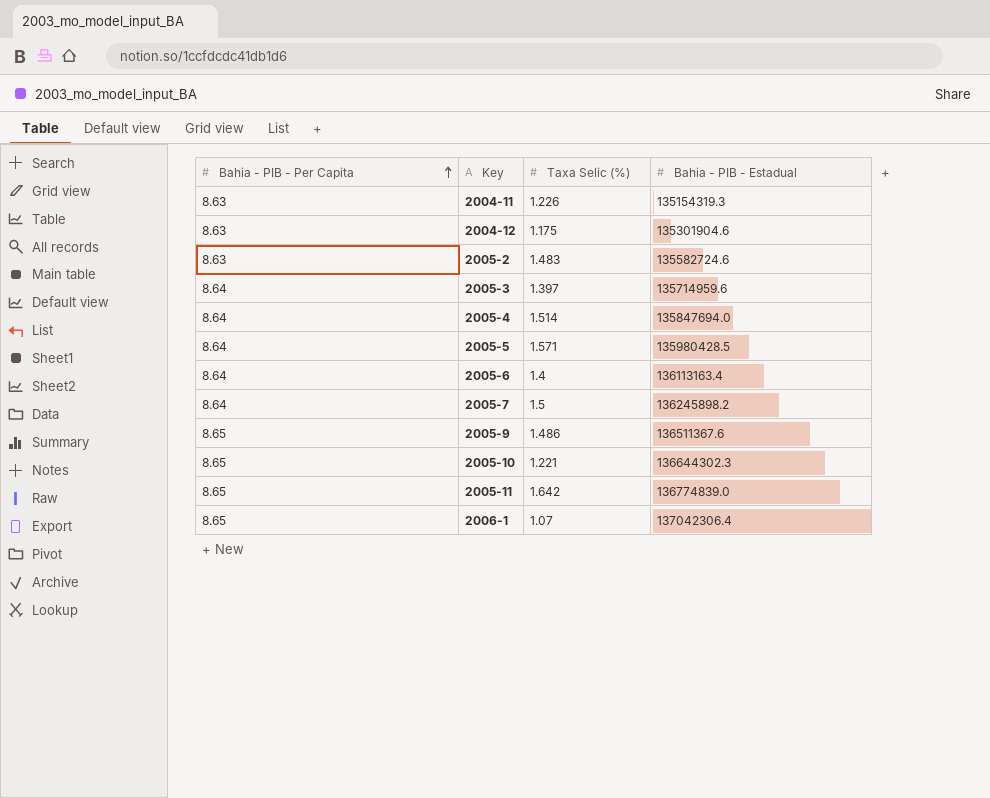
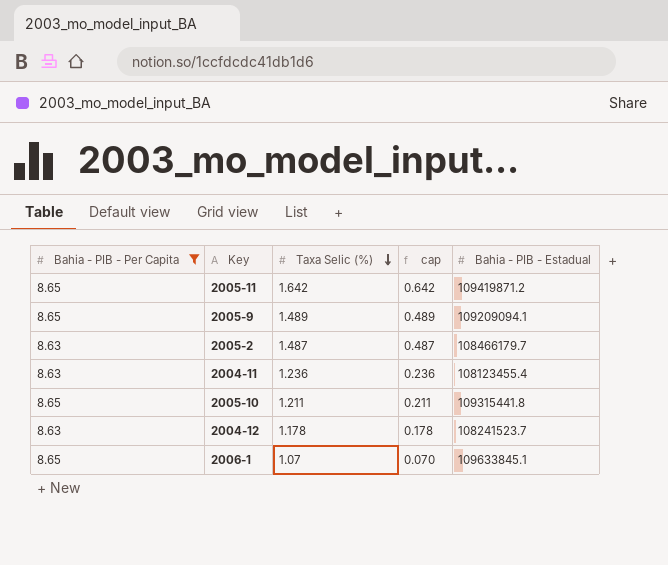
filter: none -> Bahia - PIB - Per Capita != 8.64
row order: Bahia - PIB - Per Capita ascending -> Taxa Selic (%) descending
column cap | formula: none -> [Taxa Selic (%)] - 1
2005-11 | Bahia - PIB - Estadual: 136774839.0 -> 109419871.2
2005-9 | Taxa Selic (%): 1.486 -> 1.489
2005-9 | Bahia - PIB - Estadual: 136511367.6 -> 109209094.1
2005-2 | Taxa Selic (%): 1.483 -> 1.487
2005-2 | Bahia - PIB - Estadual: 135582724.6 -> 108466179.7
2004-11 | Taxa Selic (%): 1.226 -> 1.236
2004-11 | Bahia - PIB - Estadual: 135154319.3 -> 108123455.4
2005-10 | Taxa Selic (%): 1.221 -> 1.211
2005-10 | Bahia - PIB - Estadual: 136644302.3 -> 109315441.8
2004-12 | Taxa Selic (%): 1.175 -> 1.178
2004-12 | Bahia - PIB - Estadual: 135301904.6 -> 108241523.7
2006-1 | Bahia - PIB - Estadual: 137042306.4 -> 109633845.1

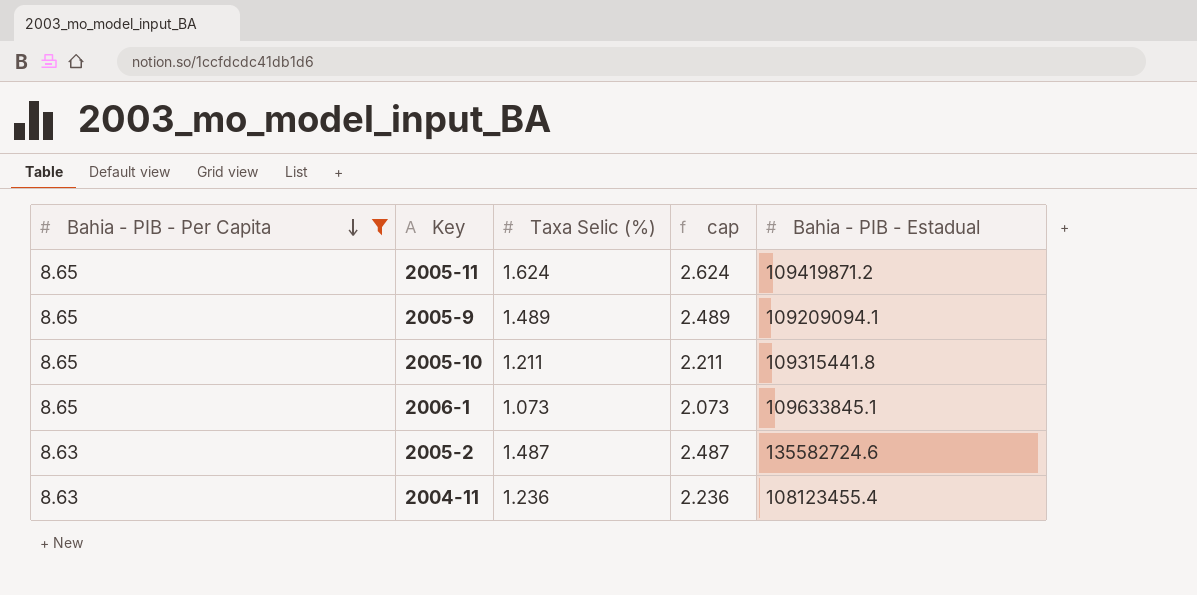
row order: Taxa Selic (%) descending -> Bahia - PIB - Per Capita descending
column cap | formula: [Taxa Selic (%)] - 1 -> [Taxa Selic (%)] + 1
row 2004-12: 8.63 | 1.178 | 0.178 | 108241523.7 -> none
2005-11 | Taxa Selic (%): 1.642 -> 1.624
2006-1 | Taxa Selic (%): 1.07 -> 1.073
2005-2 | Bahia - PIB - Estadual: 108466179.7 -> 135582724.6

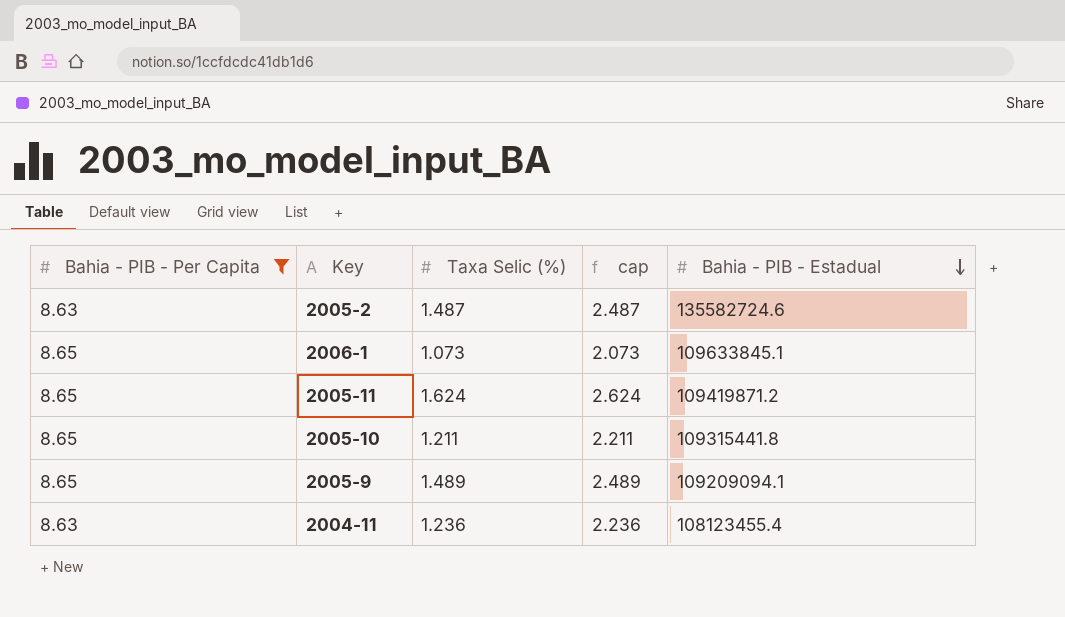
row order: Bahia - PIB - Per Capita descending -> Bahia - PIB - Estadual descending

